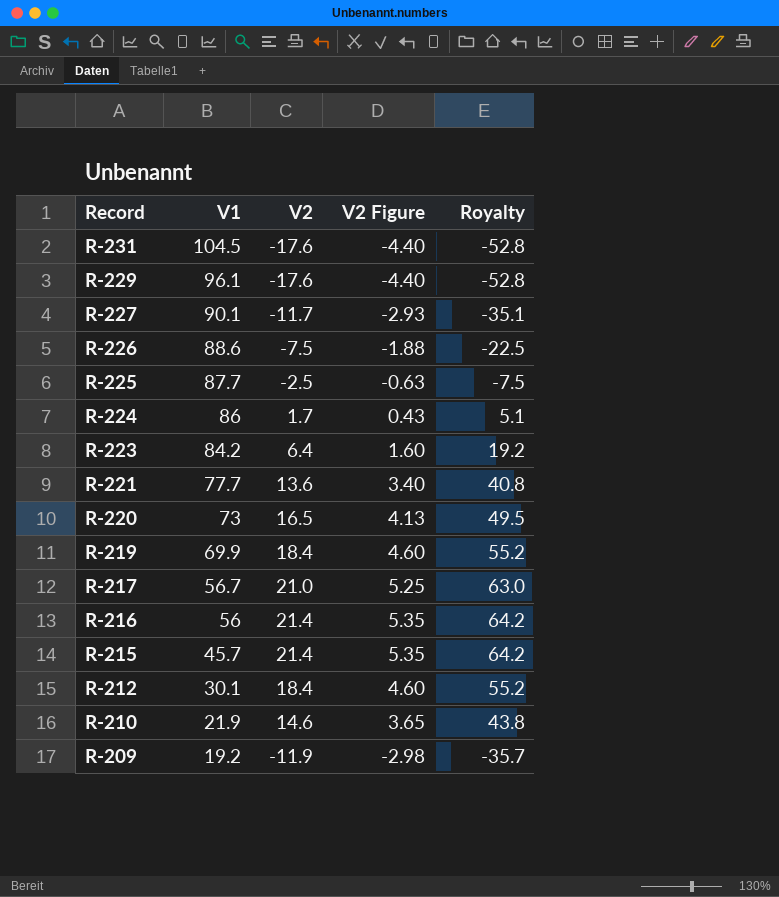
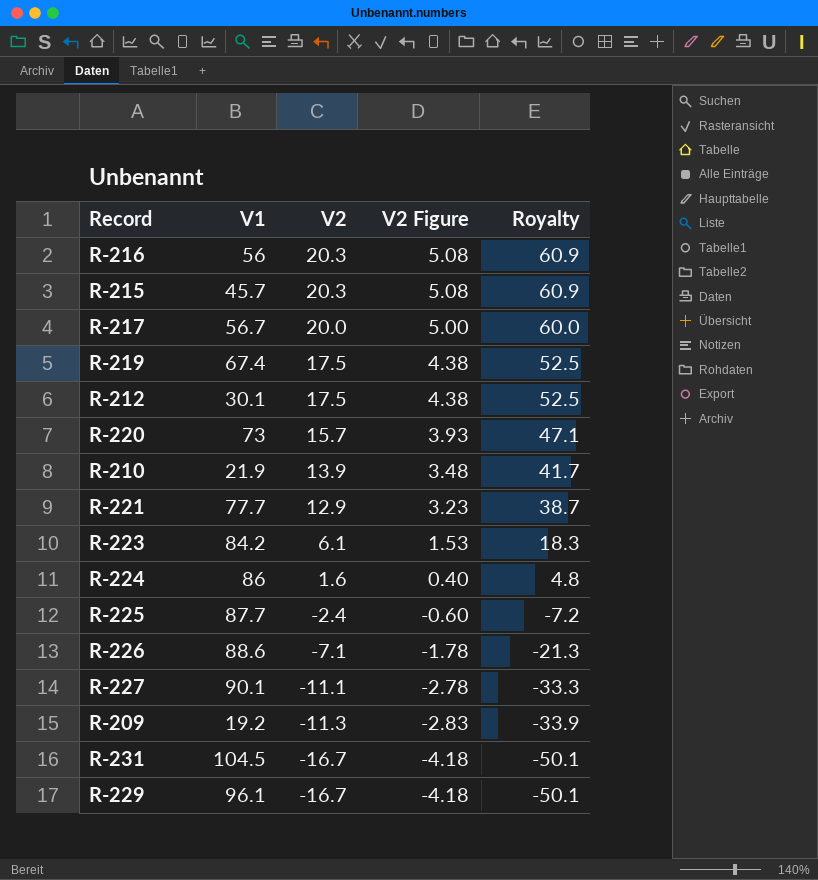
row order: Record descending -> V2 descending
R-216 | V2: 21.4 -> 20.3
R-216 | V2 Figure: 5.35 -> 5.08
R-216 | Royalty: 64.2 -> 60.9
R-215 | V2: 21.4 -> 20.3
R-215 | V2 Figure: 5.35 -> 5.08
R-215 | Royalty: 64.2 -> 60.9
R-217 | V2: 21.0 -> 20.0
R-217 | V2 Figure: 5.25 -> 5.00
R-217 | Royalty: 63.0 -> 60.0
R-219 | V1: 69.9 -> 67.4
R-219 | V2: 18.4 -> 17.5
R-219 | V2 Figure: 4.60 -> 4.38
R-219 | Royalty: 55.2 -> 52.5
R-212 | V2: 18.4 -> 17.5
R-212 | V2 Figure: 4.60 -> 4.38
R-212 | Royalty: 55.2 -> 52.5
R-220 | V2: 16.5 -> 15.7
R-220 | V2 Figure: 4.13 -> 3.93
R-220 | Royalty: 49.5 -> 47.1
R-210 | V2: 14.6 -> 13.9
R-210 | V2 Figure: 3.65 -> 3.48
R-210 | Royalty: 43.8 -> 41.7
R-221 | V2: 13.6 -> 12.9
R-221 | V2 Figure: 3.40 -> 3.23
R-221 | Royalty: 40.8 -> 38.7
R-223 | V2: 6.4 -> 6.1
R-223 | V2 Figure: 1.60 -> 1.53
R-223 | Royalty: 19.2 -> 18.3
R-224 | V2: 1.7 -> 1.6
R-224 | V2 Figure: 0.43 -> 0.40
R-224 | Royalty: 5.1 -> 4.8
R-225 | V2: -2.5 -> -2.4
R-225 | V2 Figure: -0.63 -> -0.60
R-225 | Royalty: -7.5 -> -7.2
R-226 | V2: -7.5 -> -7.1
R-226 | V2 Figure: -1.88 -> -1.78
R-226 | Royalty: -22.5 -> -21.3
R-227 | V2: -11.7 -> -11.1
R-227 | V2 Figure: -2.93 -> -2.78
R-227 | Royalty: -35.1 -> -33.3
R-209 | V2: -11.9 -> -11.3
R-209 | V2 Figure: -2.98 -> -2.83
R-209 | Royalty: -35.7 -> -33.9
R-231 | V2: -17.6 -> -16.7
R-231 | V2 Figure: -4.40 -> -4.18
R-231 | Royalty: -52.8 -> -50.1
R-229 | V2: -17.6 -> -16.7
R-229 | V2 Figure: -4.40 -> -4.18
R-229 | Royalty: -52.8 -> -50.1

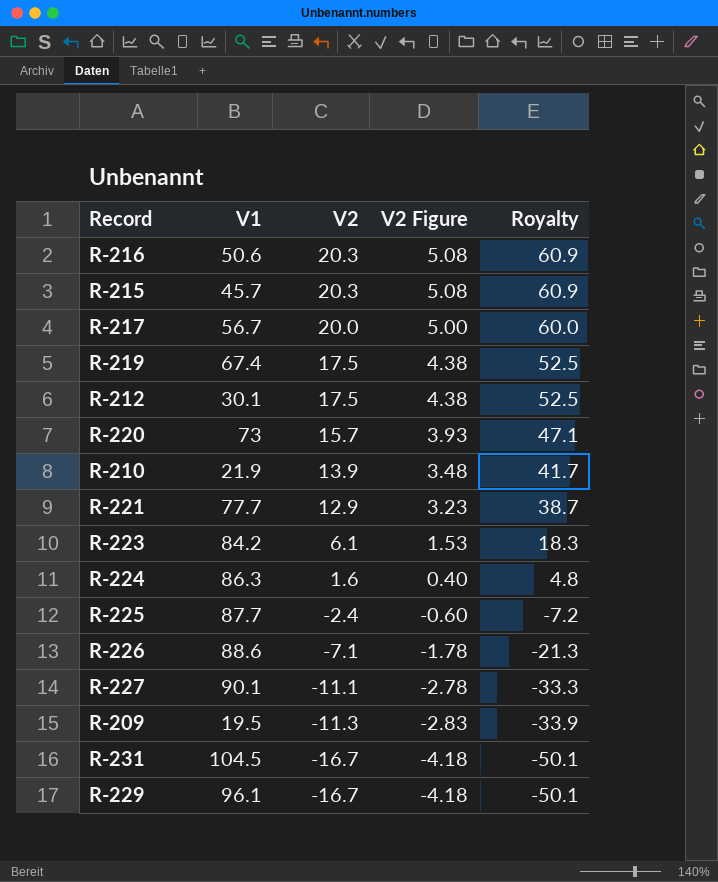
R-216 | V1: 56 -> 50.6
R-224 | V1: 86 -> 86.3
R-209 | V1: 19.2 -> 19.5

